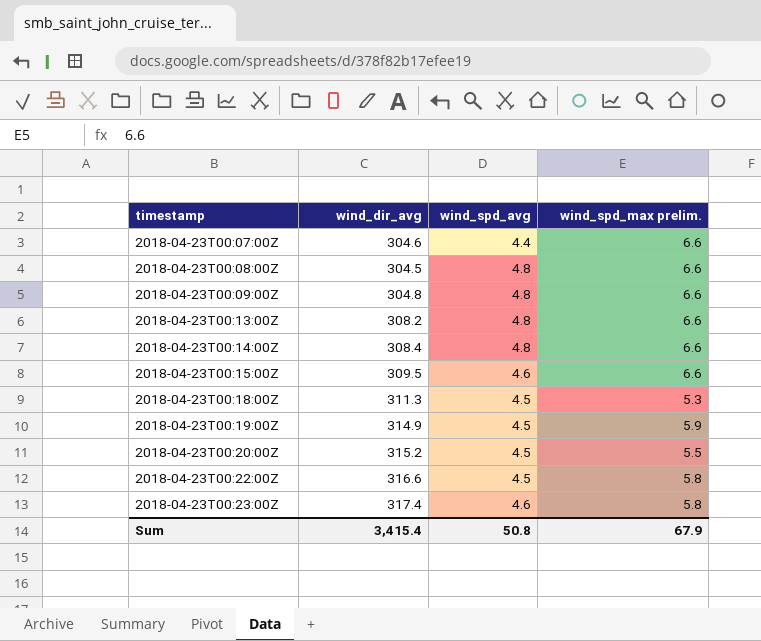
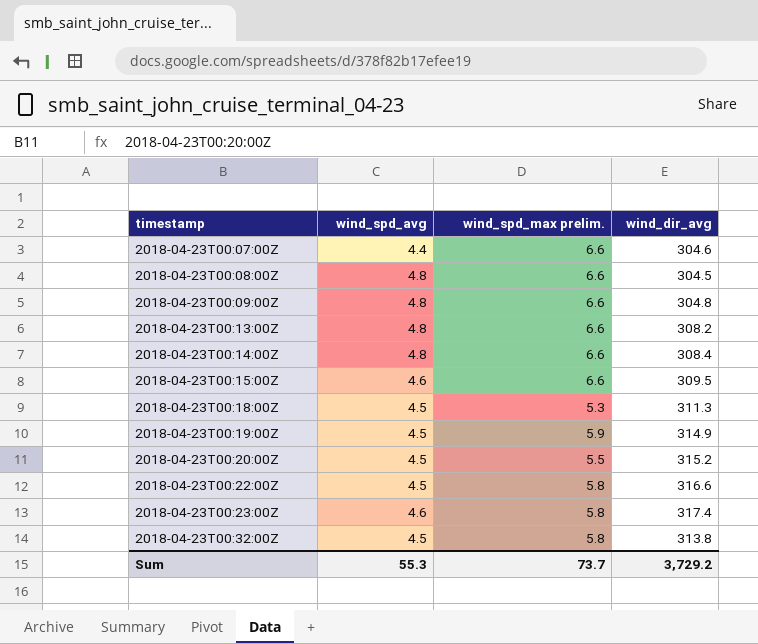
column wind_dir_avg | position: 2 -> 4
row 2018-04-23T00:32:00Z: none -> 4.5 | 5.8 | 313.8
Sum | wind_spd_avg: 50.8 -> 55.3
Sum | wind_spd_max prelim.: 67.9 -> 73.7
Sum | wind_dir_avg: 3,415.4 -> 3,729.2

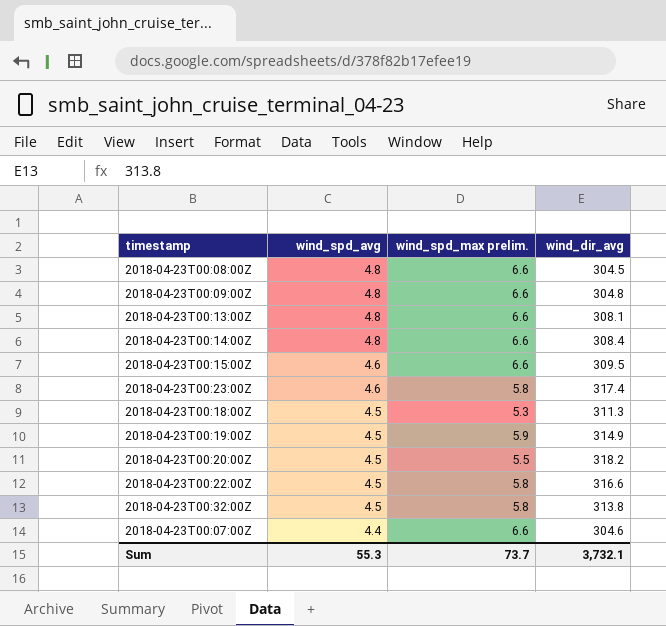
row order: timestamp ascending -> wind_spd_avg descending
2018-04-23T00:13:00Z | wind_dir_avg: 308.2 -> 308.1
2018-04-23T00:20:00Z | wind_dir_avg: 315.2 -> 318.2
Sum | wind_dir_avg: 3,729.2 -> 3,732.1

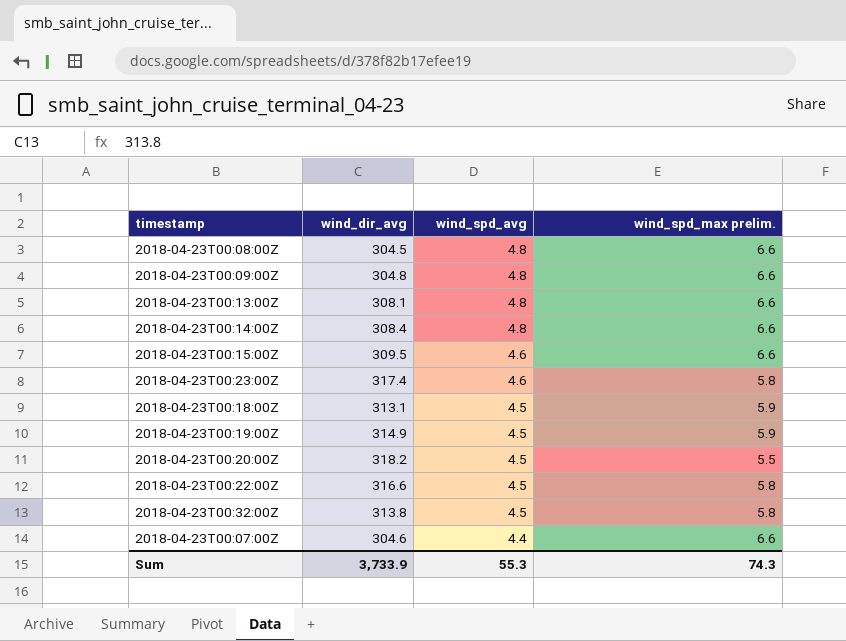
column wind_dir_avg | position: 4 -> 2
2018-04-23T00:18:00Z | wind_dir_avg: 311.3 -> 313.1
2018-04-23T00:18:00Z | wind_spd_max prelim.: 5.3 -> 5.9
Sum | wind_dir_avg: 3,732.1 -> 3,733.9
Sum | wind_spd_max prelim.: 73.7 -> 74.3

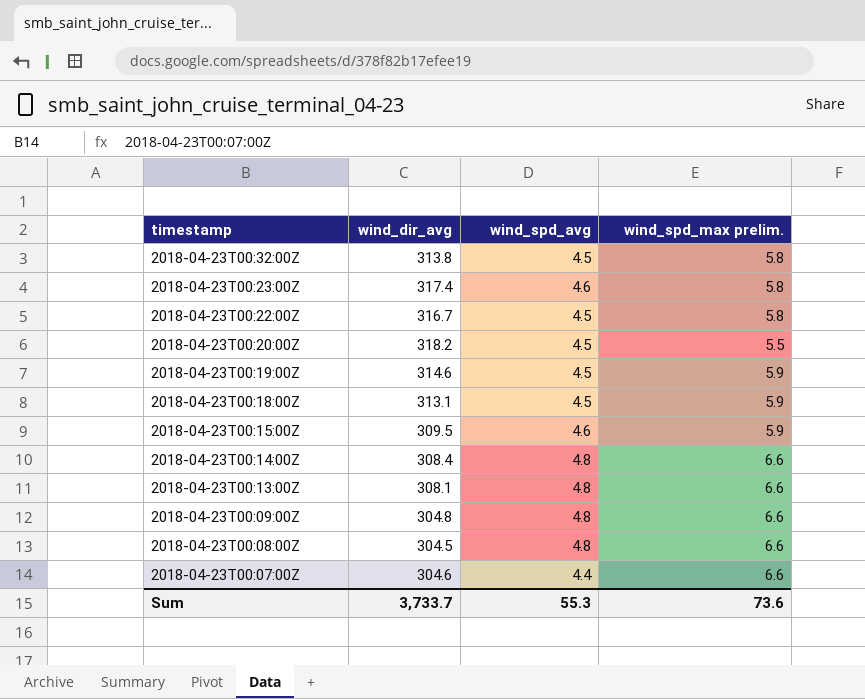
row order: wind_spd_avg descending -> timestamp descending
2018-04-23T00:22:00Z | wind_dir_avg: 316.6 -> 316.7
2018-04-23T00:19:00Z | wind_dir_avg: 314.9 -> 314.6
2018-04-23T00:15:00Z | wind_spd_max prelim.: 6.6 -> 5.9
Sum | wind_dir_avg: 3,733.9 -> 3,733.7
Sum | wind_spd_max prelim.: 74.3 -> 73.6

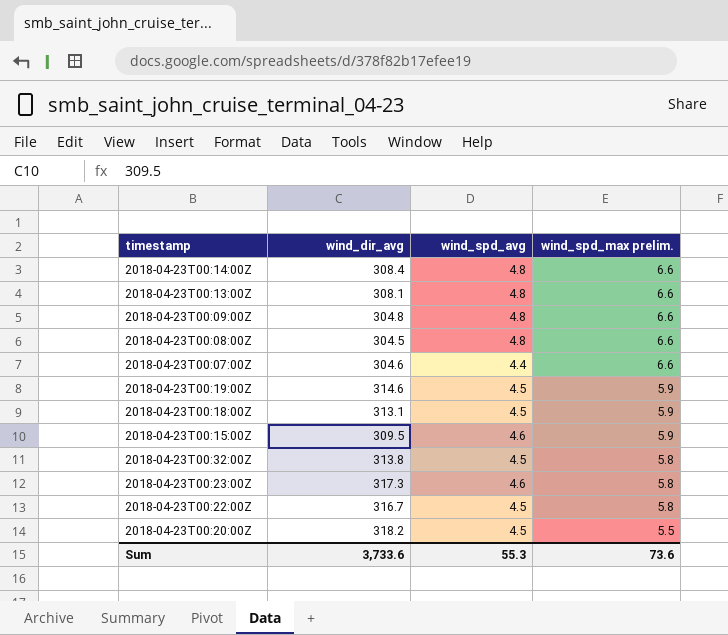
row order: timestamp descending -> wind_spd_max prelim. descending
2018-04-23T00:23:00Z | wind_dir_avg: 317.4 -> 317.3
Sum | wind_dir_avg: 3,733.7 -> 3,733.6

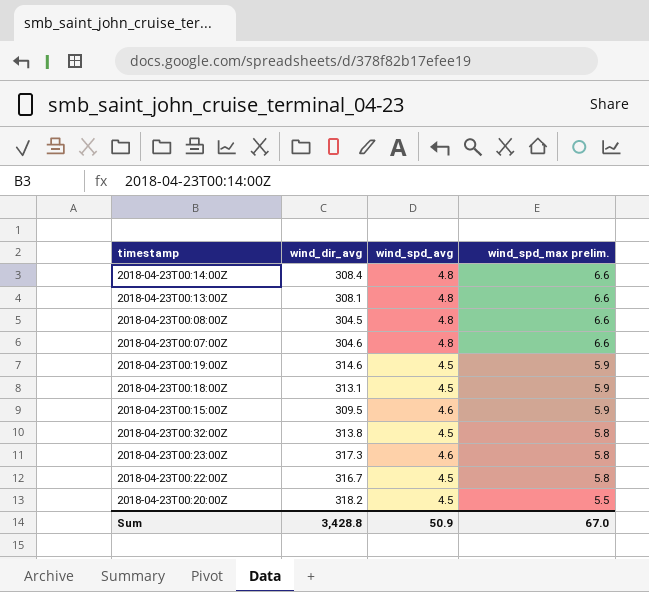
row 2018-04-23T00:09:00Z: 304.8 | 4.8 | 6.6 -> none
2018-04-23T00:07:00Z | wind_spd_avg: 4.4 -> 4.8
Sum | wind_dir_avg: 3,733.6 -> 3,428.8
Sum | wind_spd_avg: 55.3 -> 50.9
Sum | wind_spd_max prelim.: 73.6 -> 67.0

